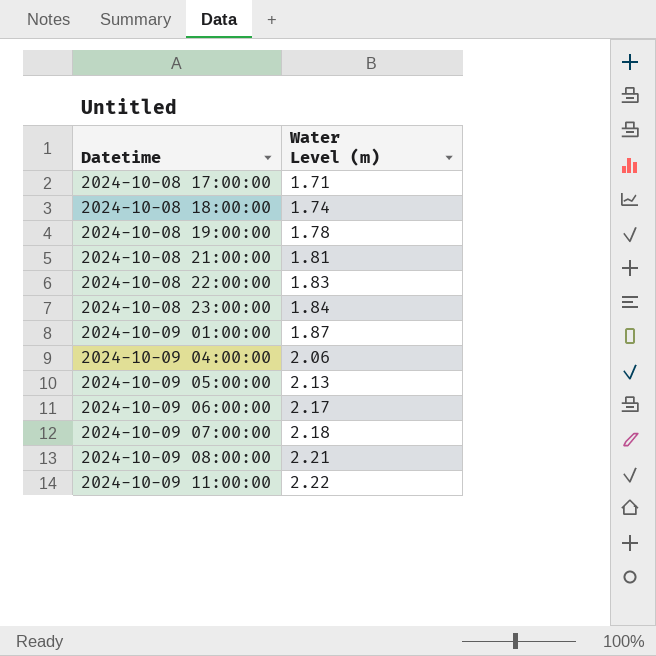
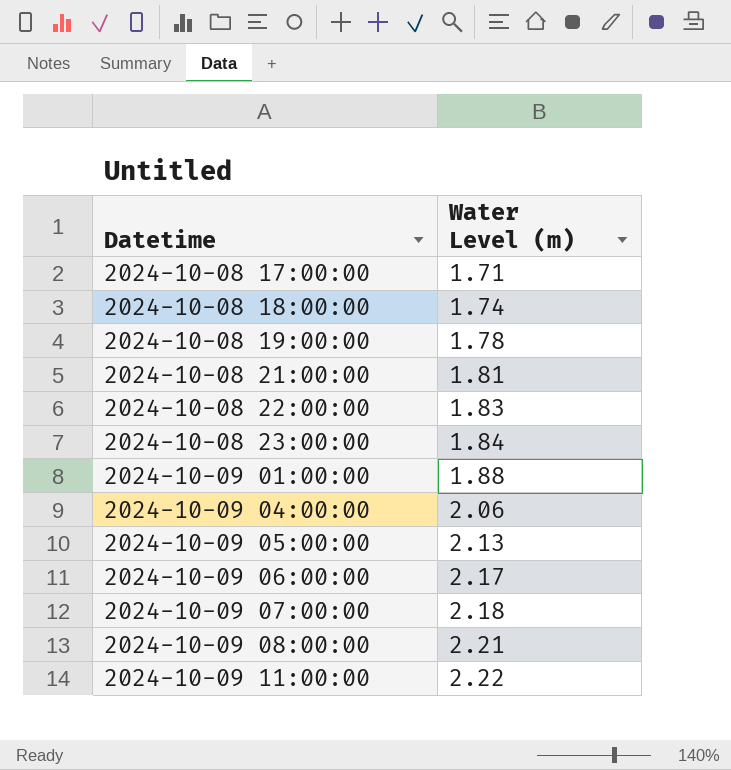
2024-10-09 01:00:00 | Water Level (m): 1.87 -> 1.88

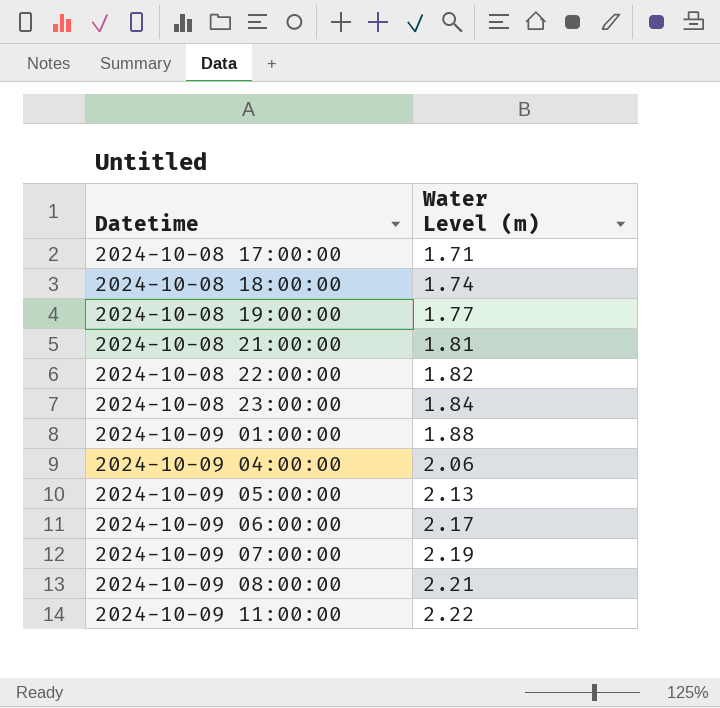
2024-10-08 19:00:00 | Water Level (m): 1.78 -> 1.77
2024-10-08 22:00:00 | Water Level (m): 1.83 -> 1.82
2024-10-09 07:00:00 | Water Level (m): 2.18 -> 2.19

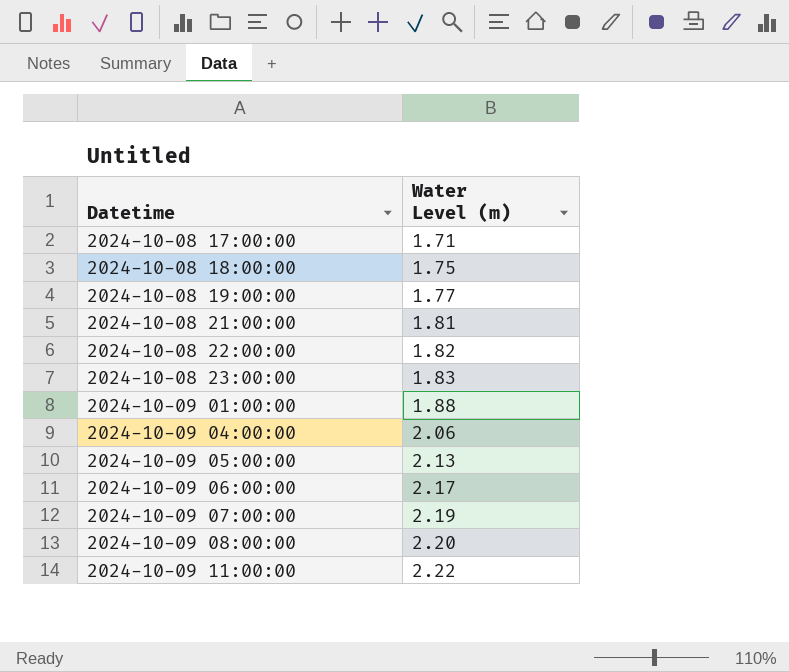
2024-10-08 18:00:00 | Water Level (m): 1.74 -> 1.75
2024-10-08 23:00:00 | Water Level (m): 1.84 -> 1.83
2024-10-09 08:00:00 | Water Level (m): 2.21 -> 2.20

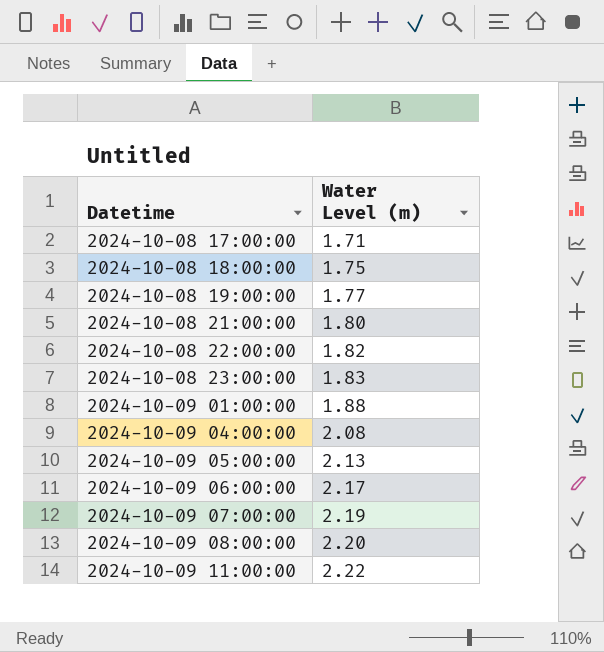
2024-10-08 21:00:00 | Water Level (m): 1.81 -> 1.80
2024-10-09 04:00:00 | Water Level (m): 2.06 -> 2.08

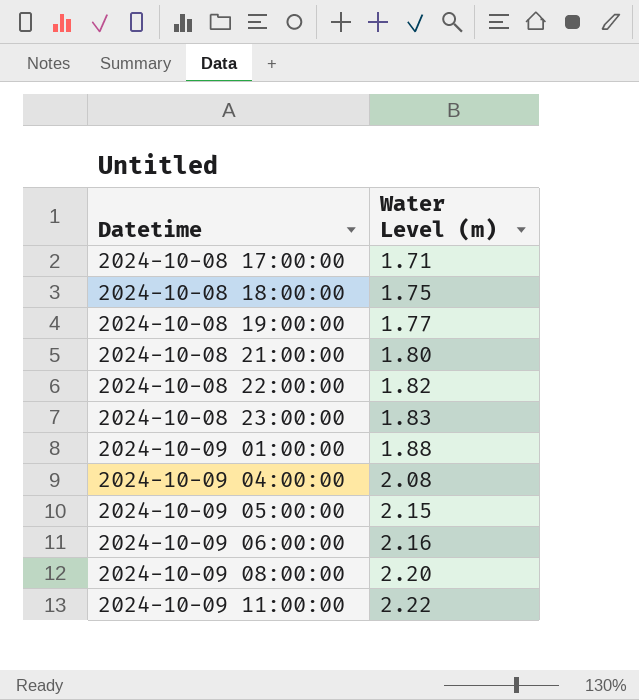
row 2024-10-09 07:00:00: 2.19 -> none
2024-10-09 05:00:00 | Water Level (m): 2.13 -> 2.15
2024-10-09 06:00:00 | Water Level (m): 2.17 -> 2.16

